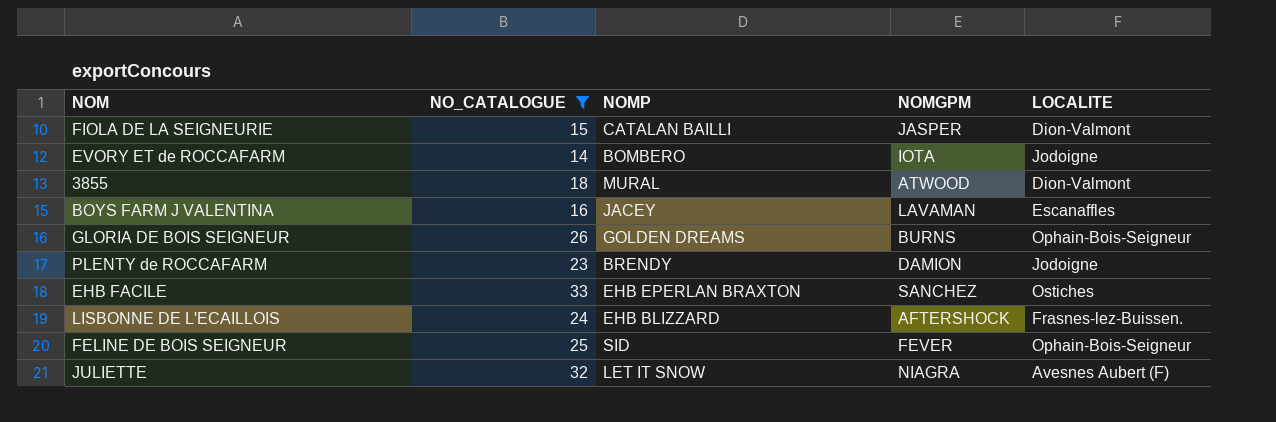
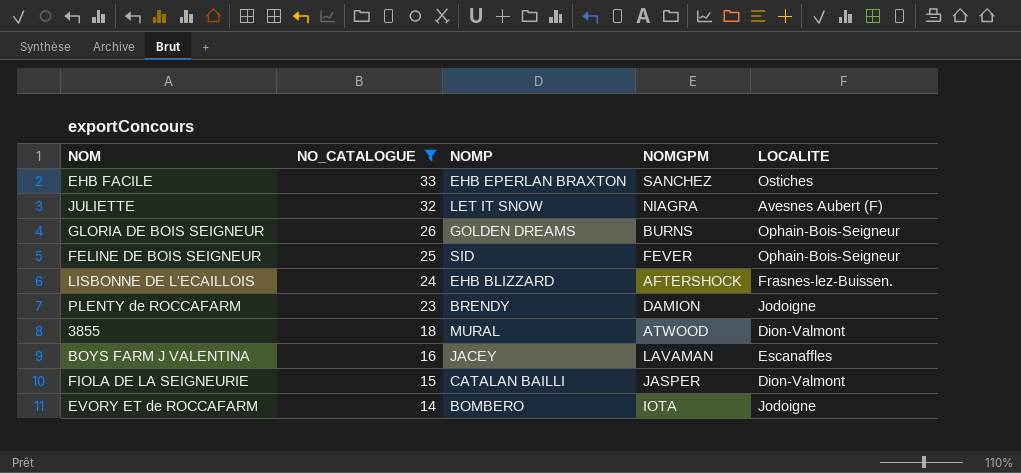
row order: none -> NO_CATALOGUE descending

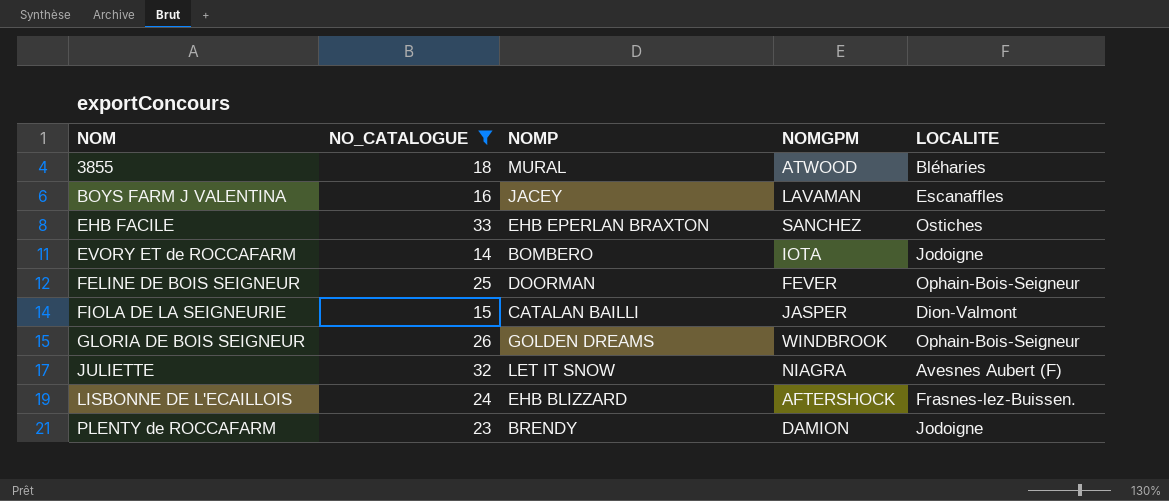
row order: NO_CATALOGUE descending -> NOM ascending
3855 | LOCALITE: Dion-Valmont -> Bléharies
FELINE DE BOIS SEIGNEUR | NOMP: SID -> DOORMAN
GLORIA DE BOIS SEIGNEUR | NOMGPM: BURNS -> WINDBROOK

